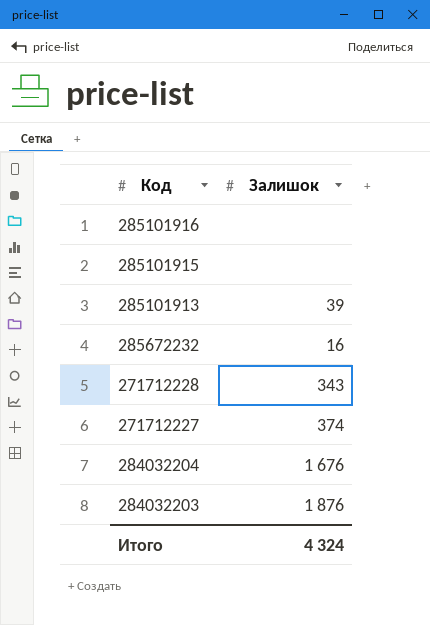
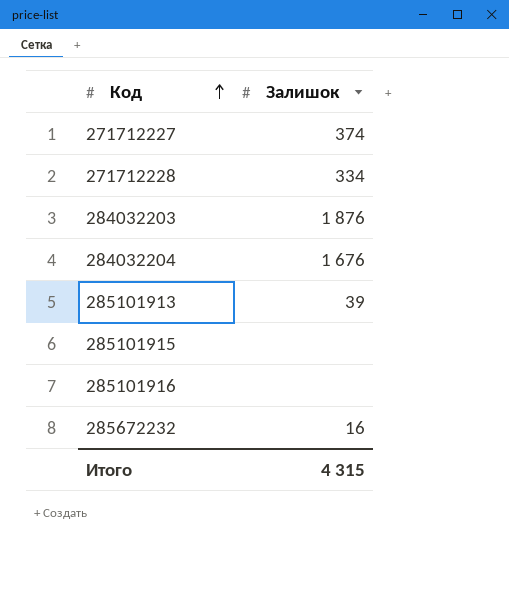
row order: none -> Код ascending
271712228 | Залишок: 343 -> 334
Итого | Залишок: 4 324 -> 4 315

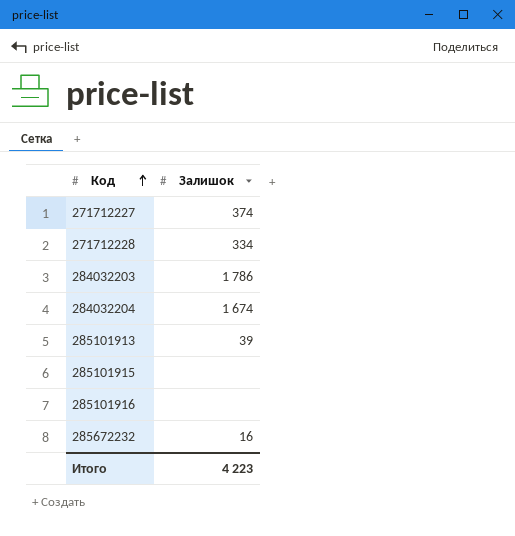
284032203 | Залишок: 1 876 -> 1 786
284032204 | Залишок: 1 676 -> 1 674
Итого | Залишок: 4 315 -> 4 223

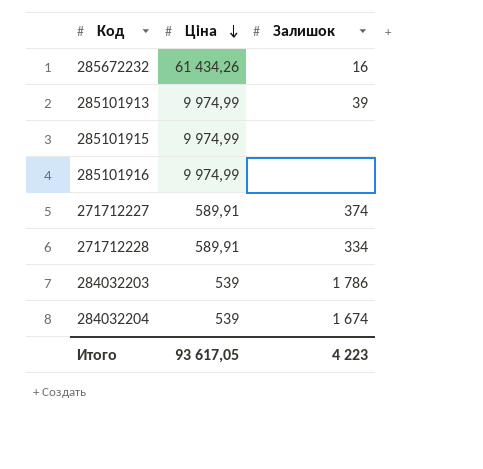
row order: Код ascending -> Ціна descending
column Ціна | position: none -> 2

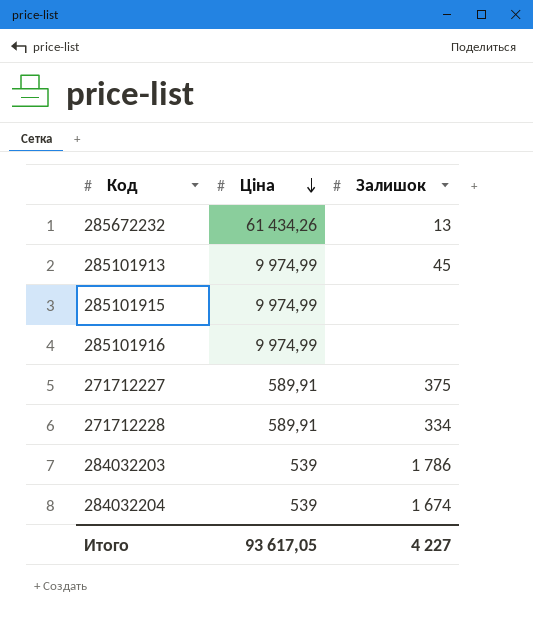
285672232 | Залишок: 16 -> 13
285101913 | Залишок: 39 -> 45
271712227 | Залишок: 374 -> 375
Итого | Залишок: 4 223 -> 4 227

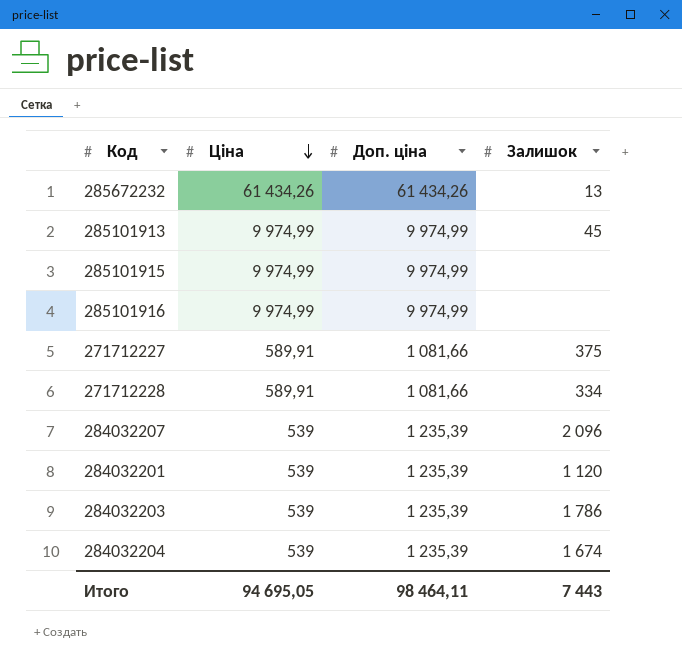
column Доп. ціна | position: none -> 3
row 284032207: none -> 539 | 1 235,39 | 2 096
row 284032201: none -> 539 | 1 235,39 | 1 120
Итого | Ціна: 93 617,05 -> 94 695,05
Итого | Залишок: 4 227 -> 7 443

